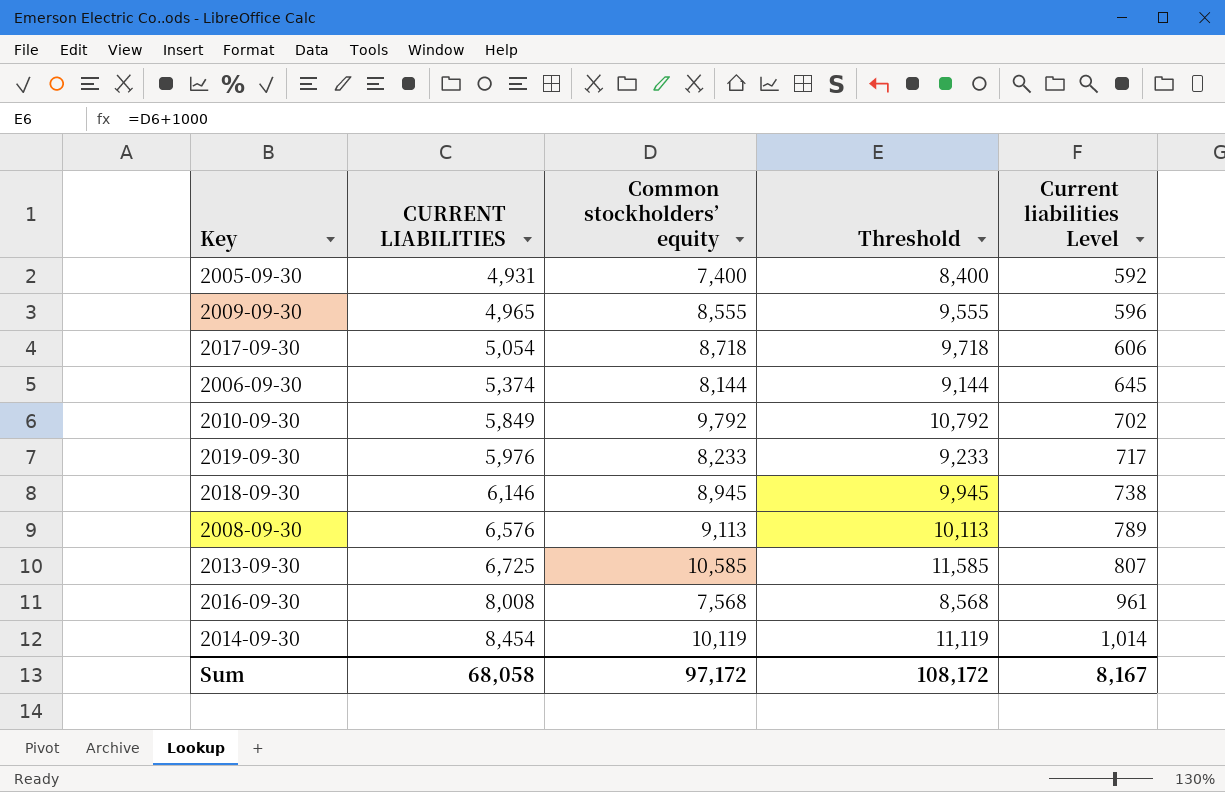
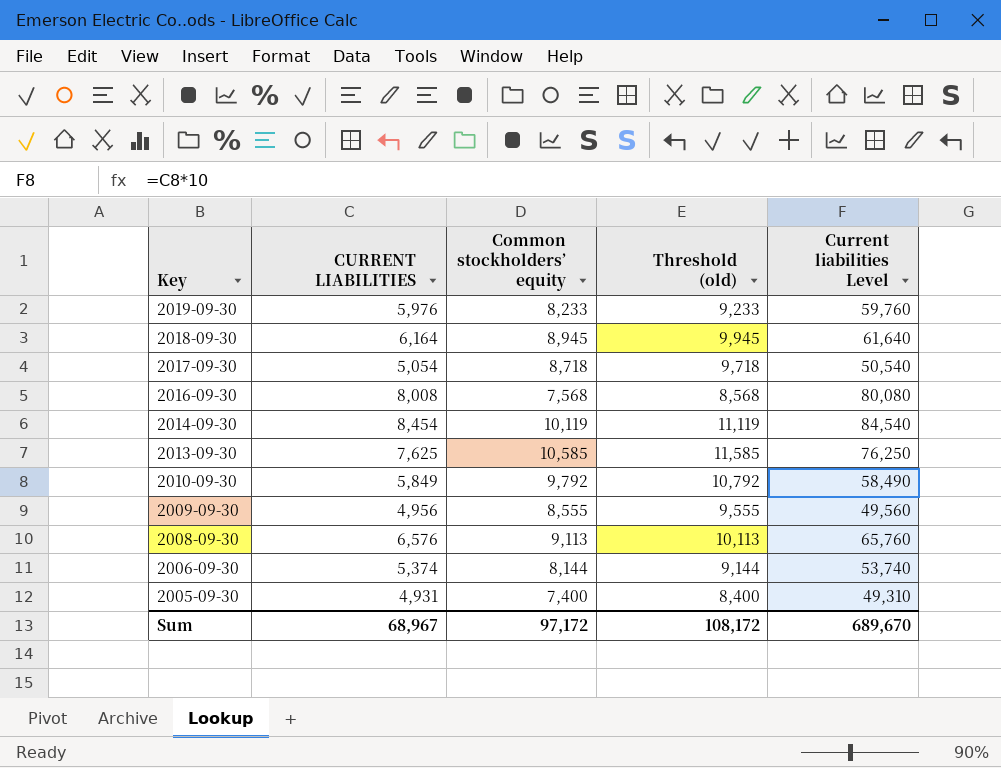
row order: CURRENT LIABILITIES ascending -> Key descending
column name: Threshold -> Threshold (old)
column Current liabilities Level | formula: [CURRENT LIABILITIES] * 0.12 -> [CURRENT LIABILITIES] * 10
2018-09-30 | CURRENT LIABILITIES: 6,146 -> 6,164
2013-09-30 | CURRENT LIABILITIES: 6,725 -> 7,625
2009-09-30 | CURRENT LIABILITIES: 4,965 -> 4,956
Sum | CURRENT LIABILITIES: 68,058 -> 68,967
Sum | Current liabilities Level: 8,167 -> 689,670

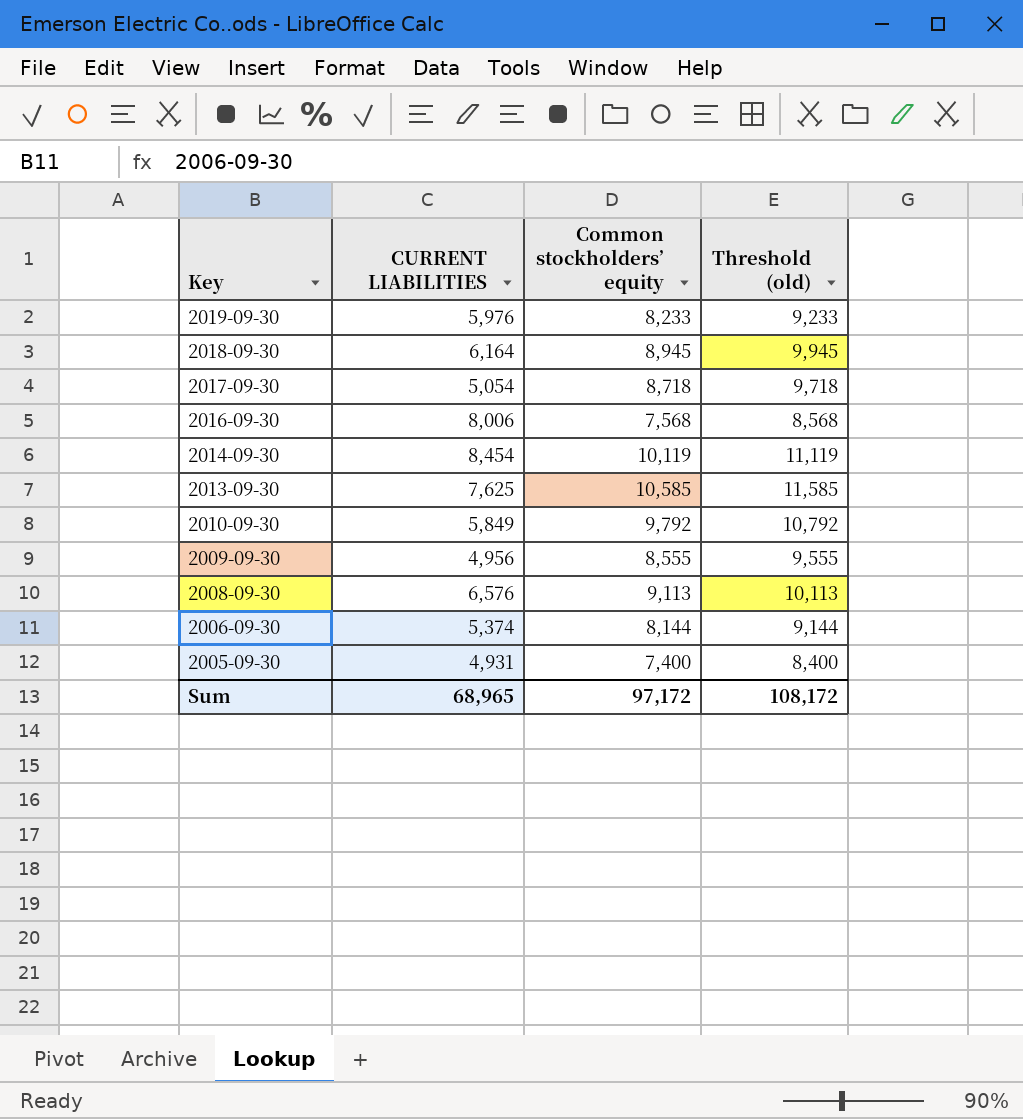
column Current liabilities Level | formula: [CURRENT LIABILITIES] * 10 -> none
2016-09-30 | CURRENT LIABILITIES: 8,008 -> 8,006
Sum | CURRENT LIABILITIES: 68,967 -> 68,965

